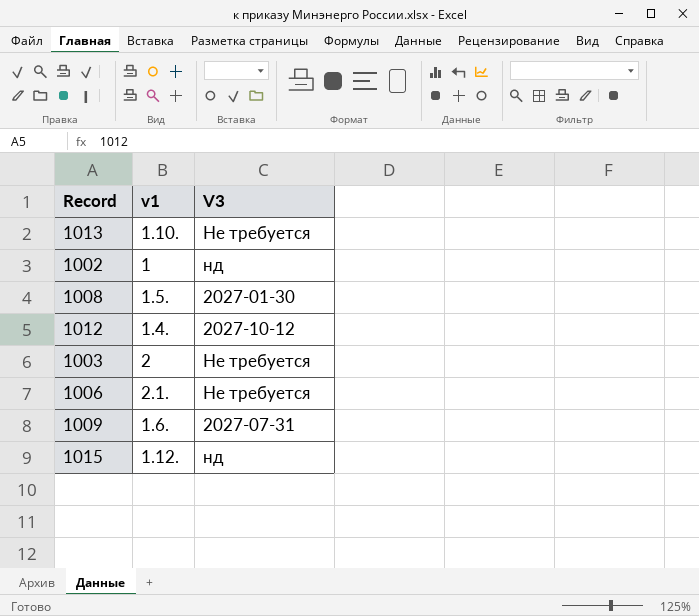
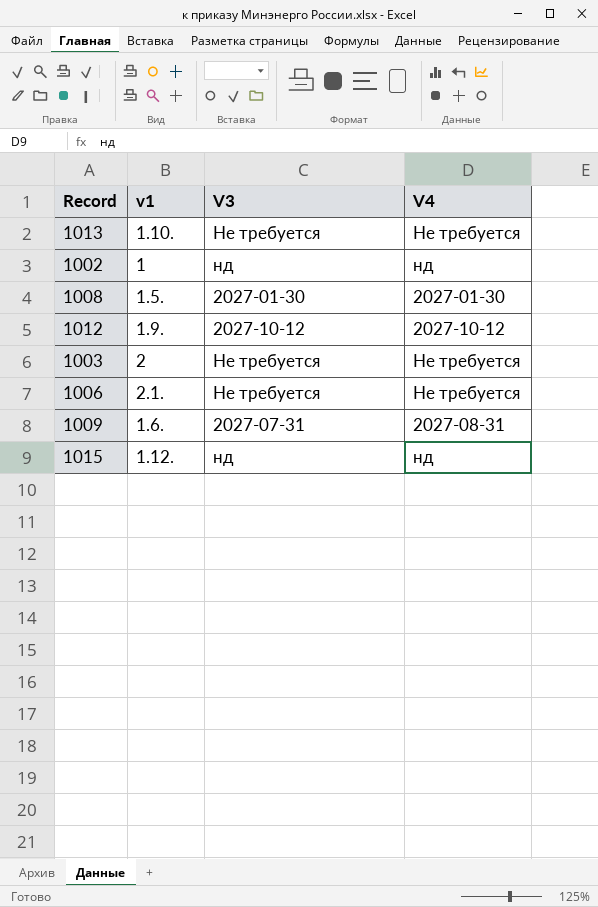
column V4 | position: none -> 4
1012 | v1: 1.4. -> 1.9.

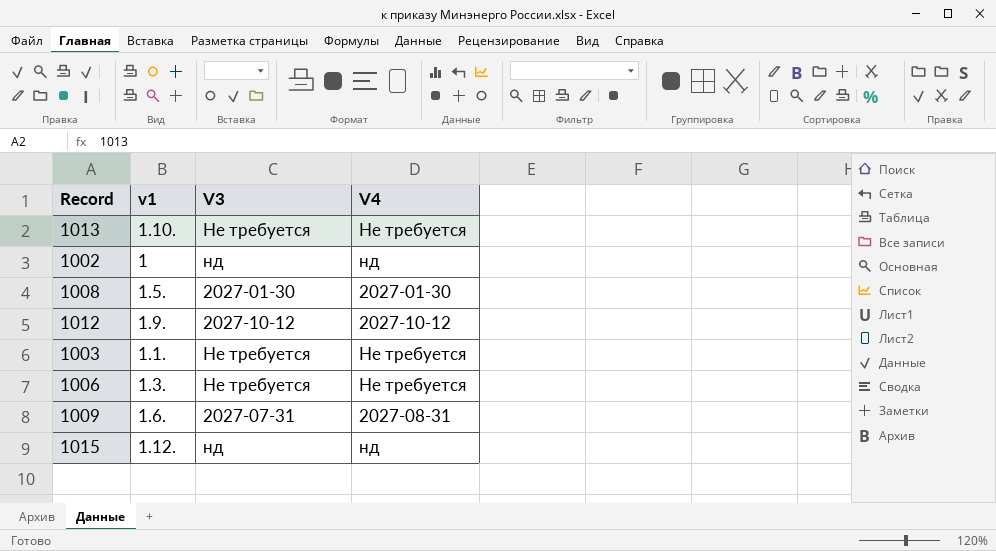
1003 | v1: 2 -> 1.1.
1006 | v1: 2.1. -> 1.3.

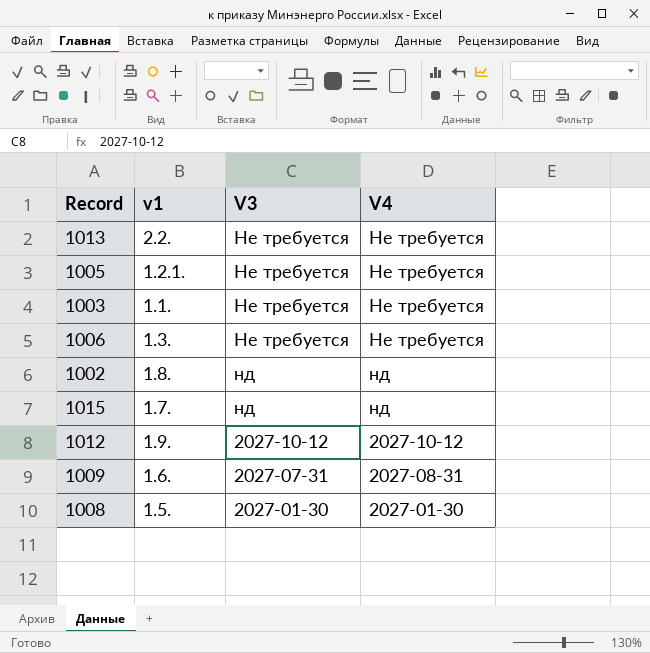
row order: none -> V3 descending
1013 | v1: 1.10. -> 2.2.
row 1005: none -> 1.2.1. | Не требуется | Не требуется
1002 | v1: 1 -> 1.8.
1015 | v1: 1.12. -> 1.7.

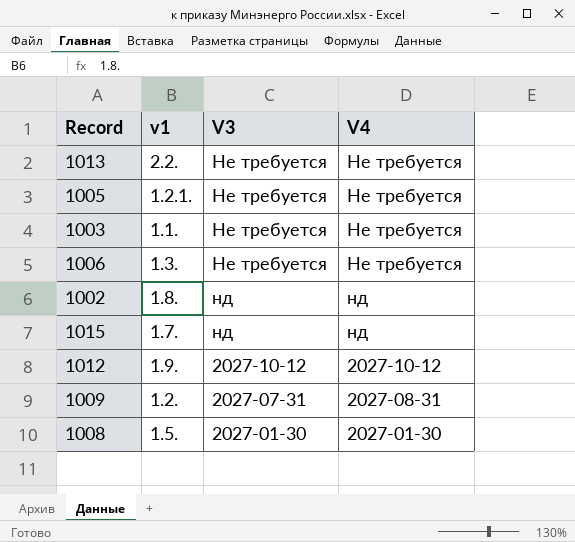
1009 | v1: 1.6. -> 1.2.

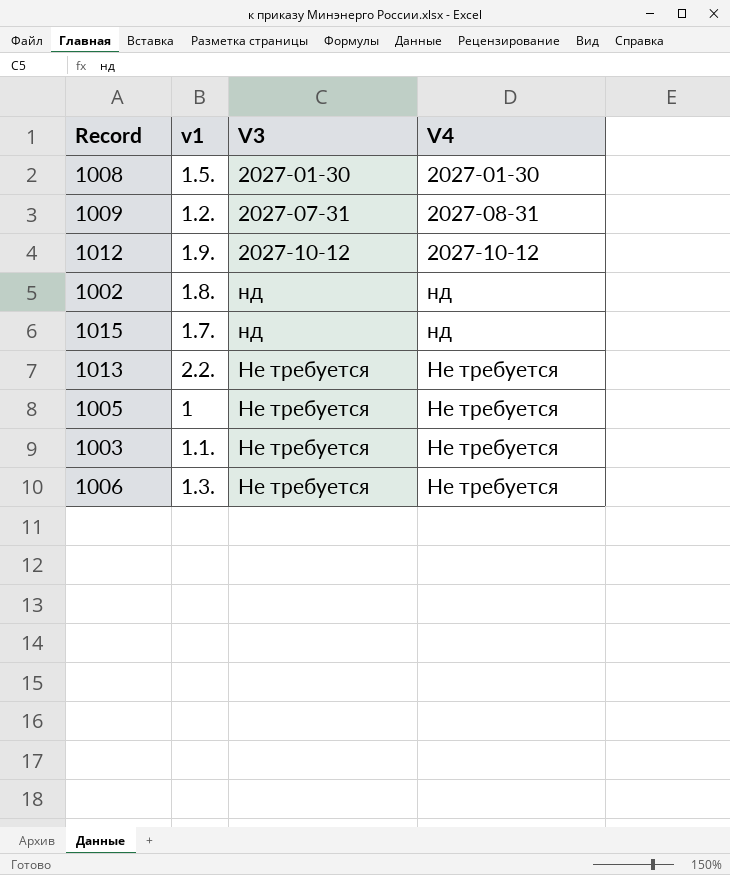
row order: V3 descending -> V3 ascending
1005 | v1: 1.2.1. -> 1

